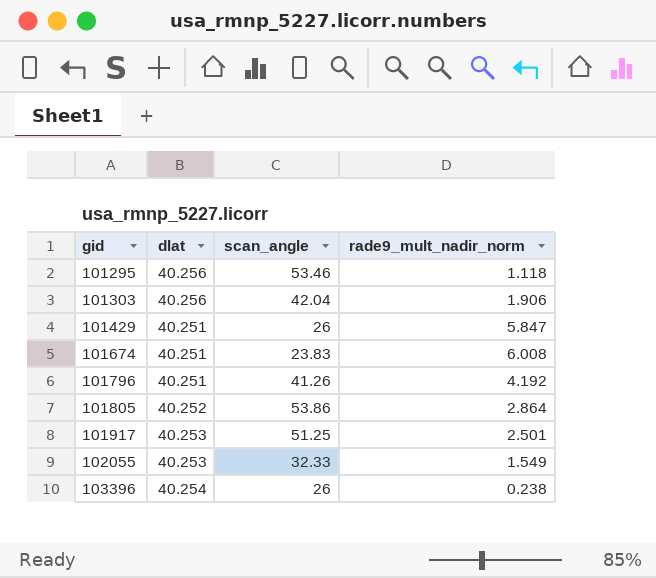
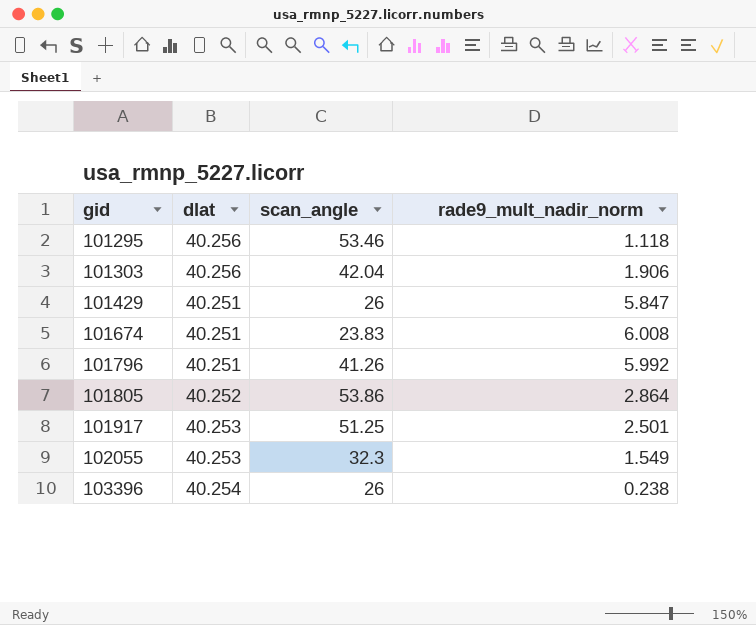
101796 | rade9_mult_nadir_norm: 4.192 -> 5.992
102055 | scan_angle: 32.33 -> 32.3

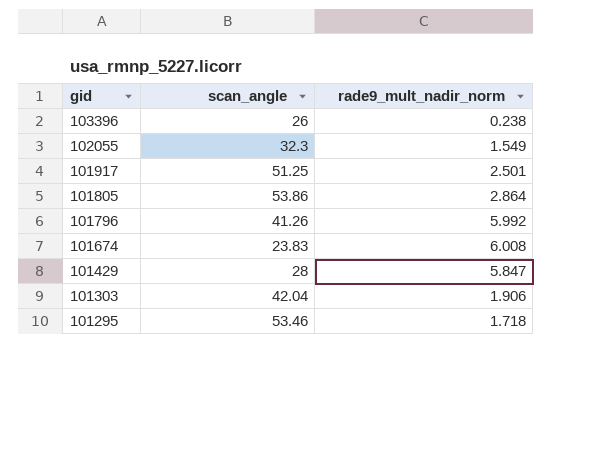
row order: gid ascending -> gid descending
column dlat | position: 2 -> none
101429 | scan_angle: 26 -> 28
101295 | rade9_mult_nadir_norm: 1.118 -> 1.718

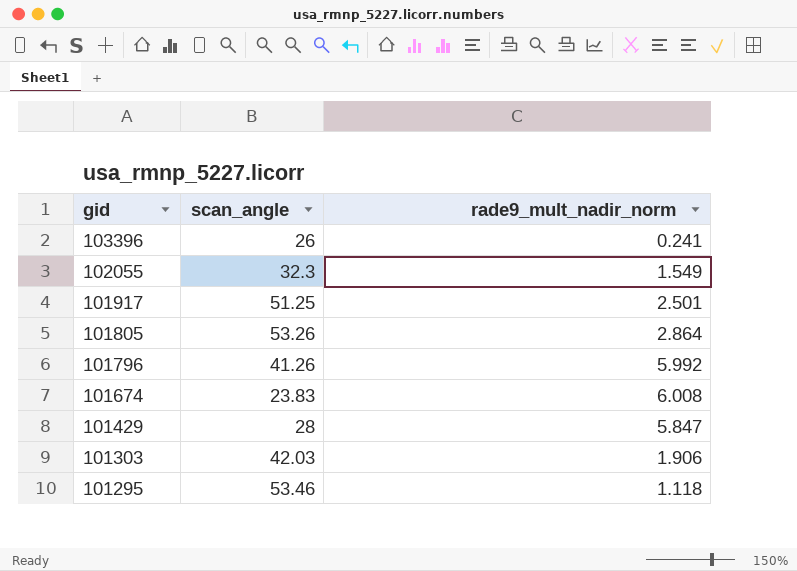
103396 | rade9_mult_nadir_norm: 0.238 -> 0.241
101805 | scan_angle: 53.86 -> 53.26
101303 | scan_angle: 42.04 -> 42.03
101295 | rade9_mult_nadir_norm: 1.718 -> 1.118

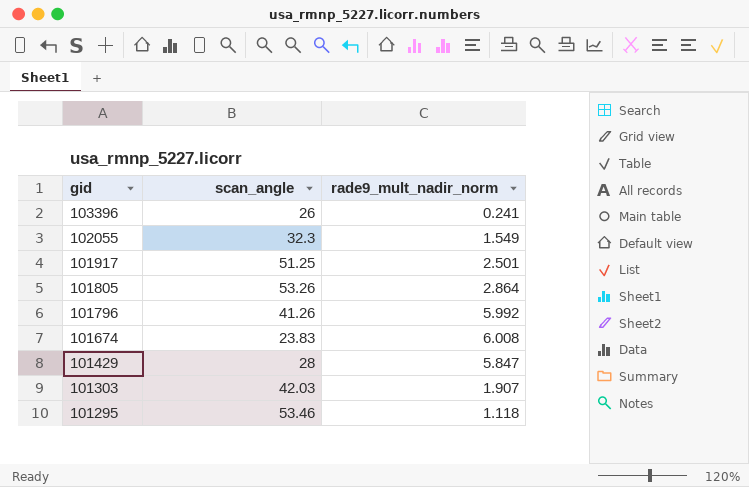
101303 | rade9_mult_nadir_norm: 1.906 -> 1.907

